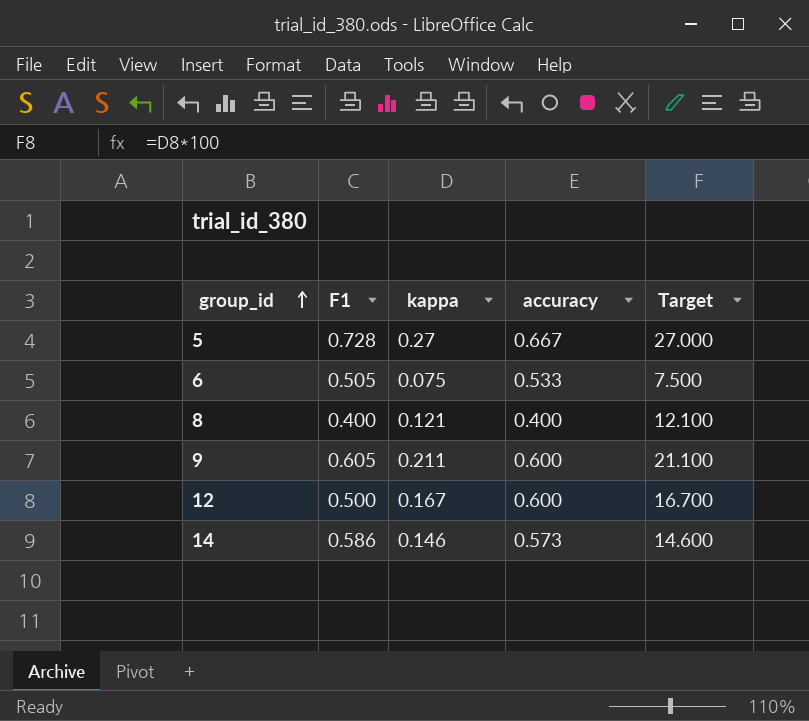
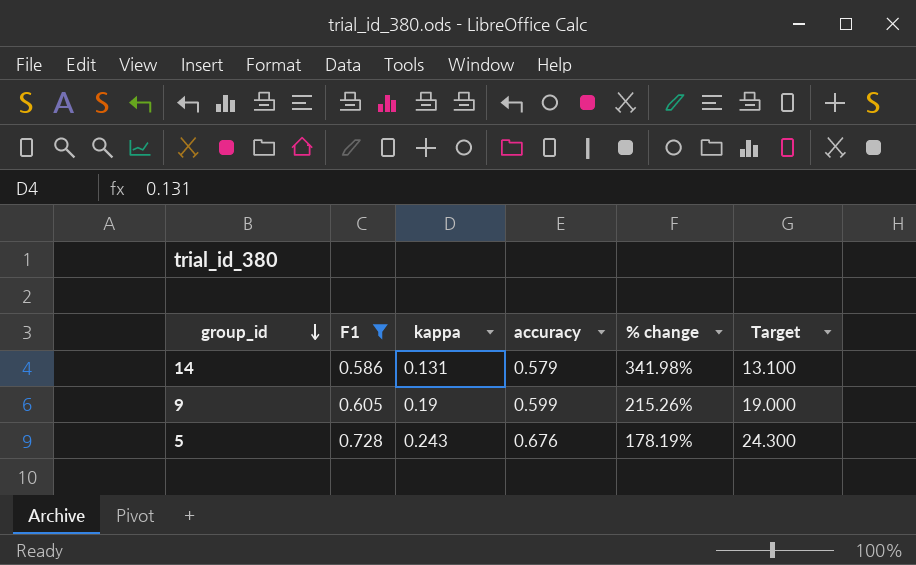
filter: none -> F1 >= 0.586
row order: group_id ascending -> group_id descending
column % change | formula: none -> ([accuracy] - [kappa]) / [kappa]
14 | kappa: 0.146 -> 0.131
14 | accuracy: 0.573 -> 0.579
14 | Target: 14.600 -> 13.100
9 | kappa: 0.211 -> 0.19
9 | accuracy: 0.600 -> 0.599
9 | Target: 21.100 -> 19.000
5 | kappa: 0.27 -> 0.243
5 | accuracy: 0.667 -> 0.676
5 | Target: 27.000 -> 24.300

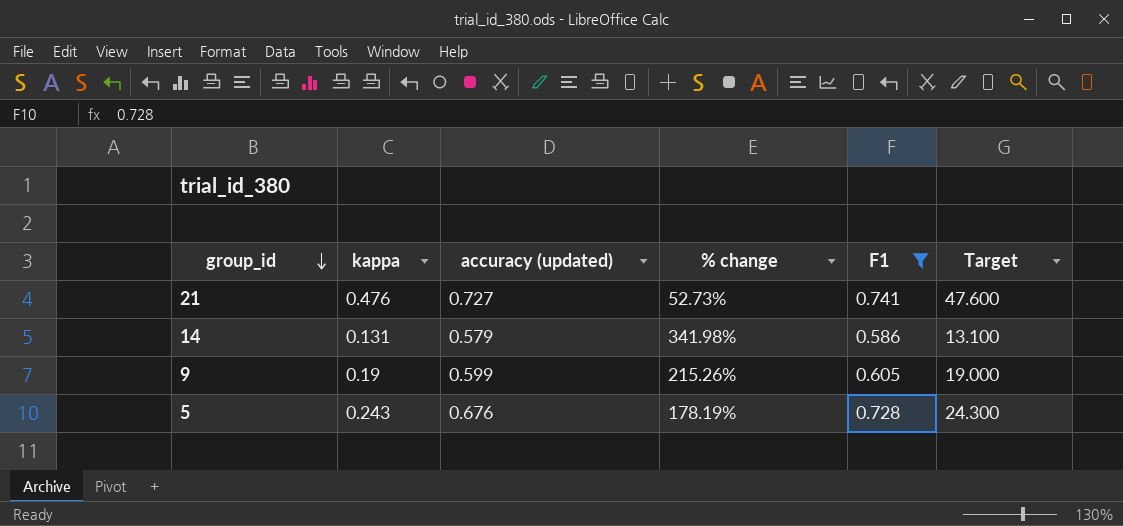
column name: accuracy -> accuracy (updated)
column F1 | position: 2 -> 5
row 21: none -> 0.476 | 0.727 | 52.73% | 0.741 | 47.600

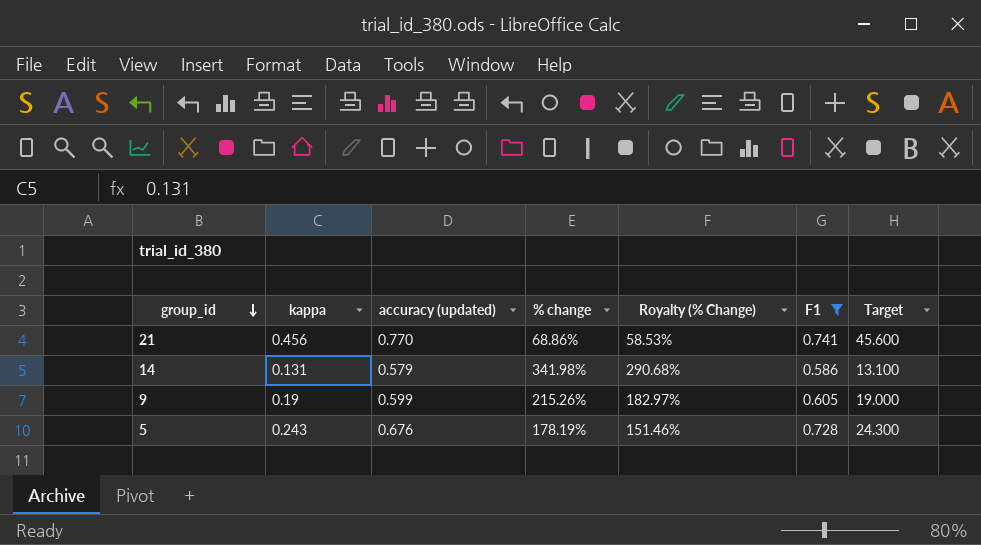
column Royalty (% Change) | formula: none -> [% change] * 0.85
21 | kappa: 0.476 -> 0.456
21 | accuracy (updated): 0.727 -> 0.770
21 | % change: 52.73% -> 68.86%
21 | Target: 47.600 -> 45.600

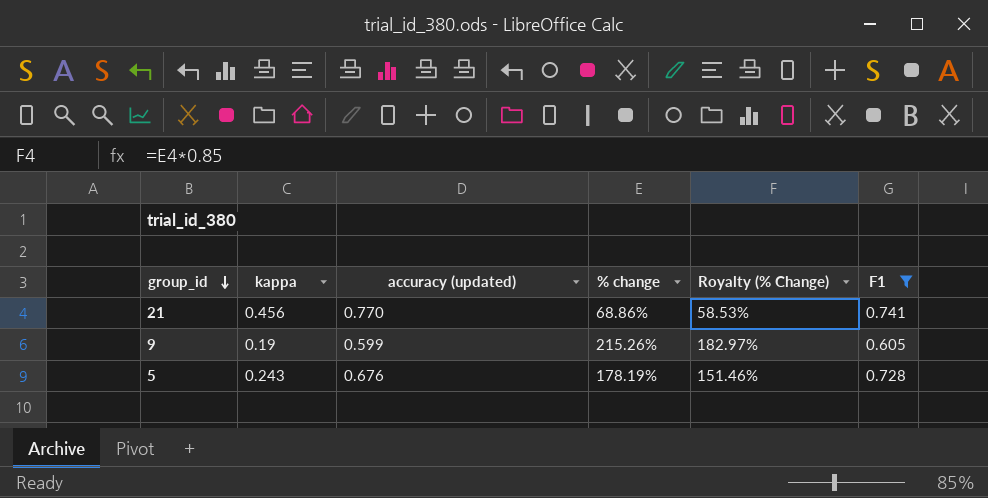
column Target | formula: [kappa] * 100 -> none
row 14: 0.131 | 0.579 | 341.98% | 290.68% | 0.586 | 13.100 -> none

